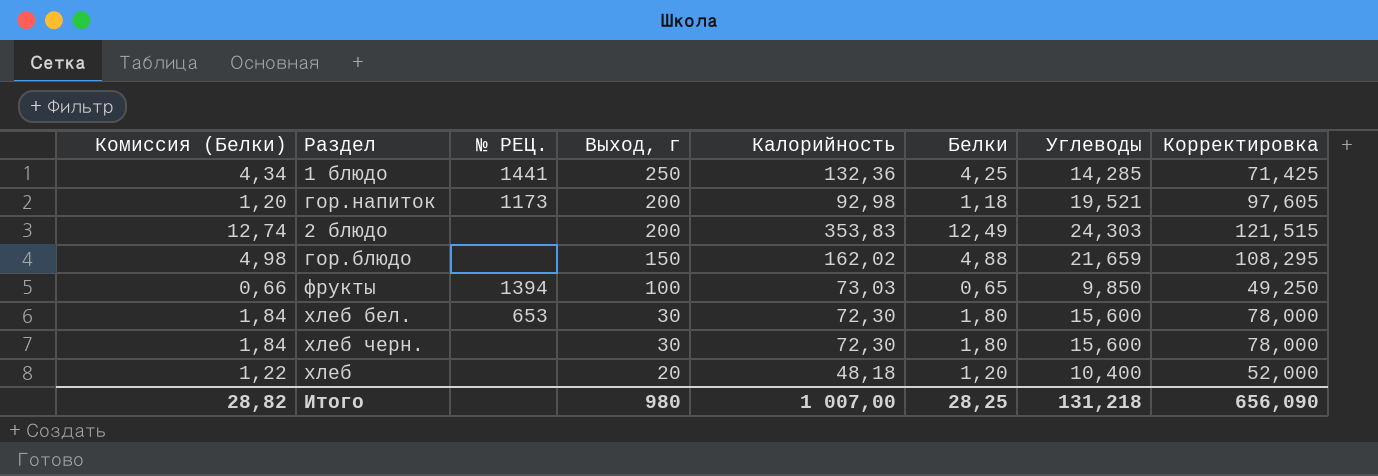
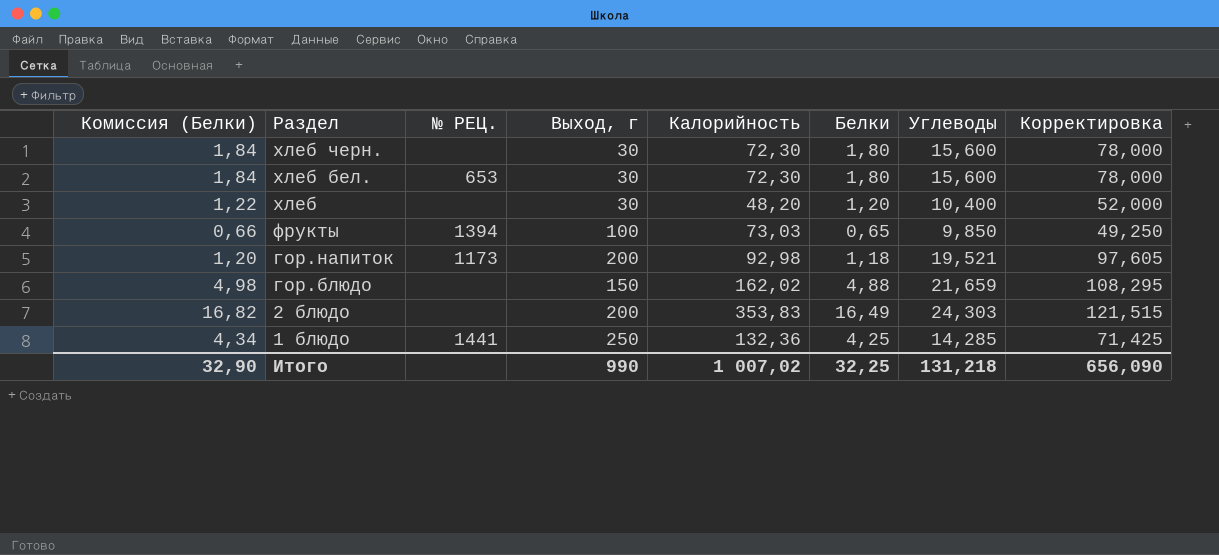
row order: Выход, г descending -> Раздел descending
хлеб | Выход, г: 20 -> 30
хлеб | Калорийность: 48,18 -> 48,20
2 блюдо | Комиссия (Белки): 12,74 -> 16,82
2 блюдо | Белки: 12,49 -> 16,49
Итого | Комиссия (Белки): 28,82 -> 32,90
Итого | Выход, г: 980 -> 990
Итого | Калорийность: 1 007,00 -> 1 007,02
Итого | Белки: 28,25 -> 32,25

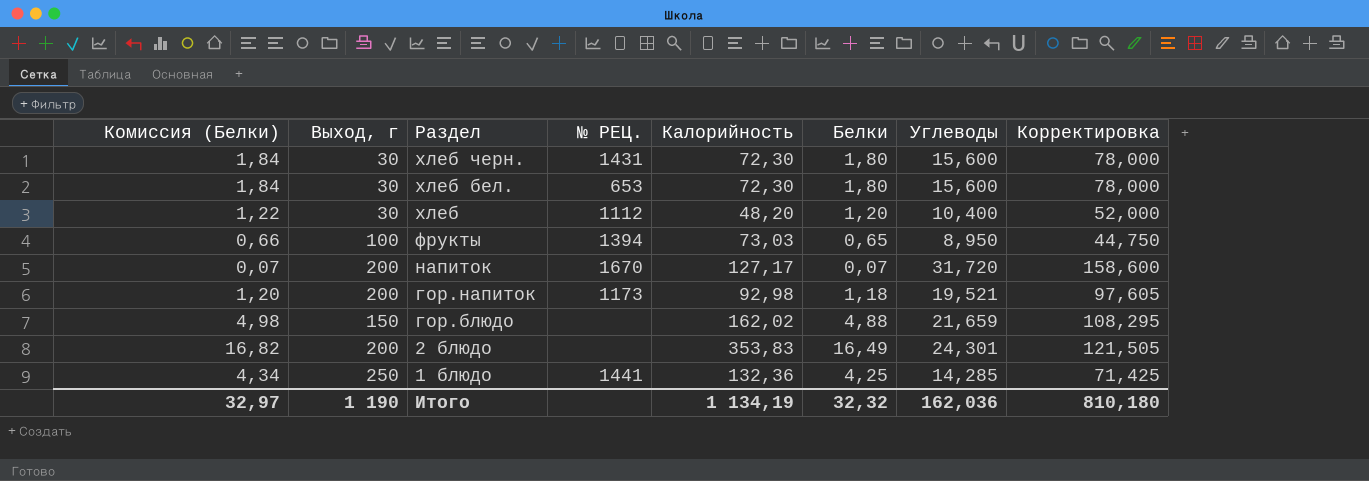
column Выход, г | position: 4 -> 2
хлеб черн. | № РЕЦ.: none -> 1431
хлеб | № РЕЦ.: none -> 1112
фрукты | Углеводы: 9,850 -> 8,950
фрукты | Корректировка: 49,250 -> 44,750
row напиток: none -> 0,07 | 200 | 1670 | 127,17 | 0,07 | 31,720 | 158,600
2 блюдо | Углеводы: 24,303 -> 24,301
2 блюдо | Корректировка: 121,515 -> 121,505
Итого | Комиссия (Белки): 32,90 -> 32,97
Итого | Выход, г: 990 -> 1 190
Итого | Калорийность: 1 007,02 -> 1 134,19
Итого | Белки: 32,25 -> 32,32
Итого | Углеводы: 131,218 -> 162,036
Итого | Корректировка: 656,090 -> 810,180

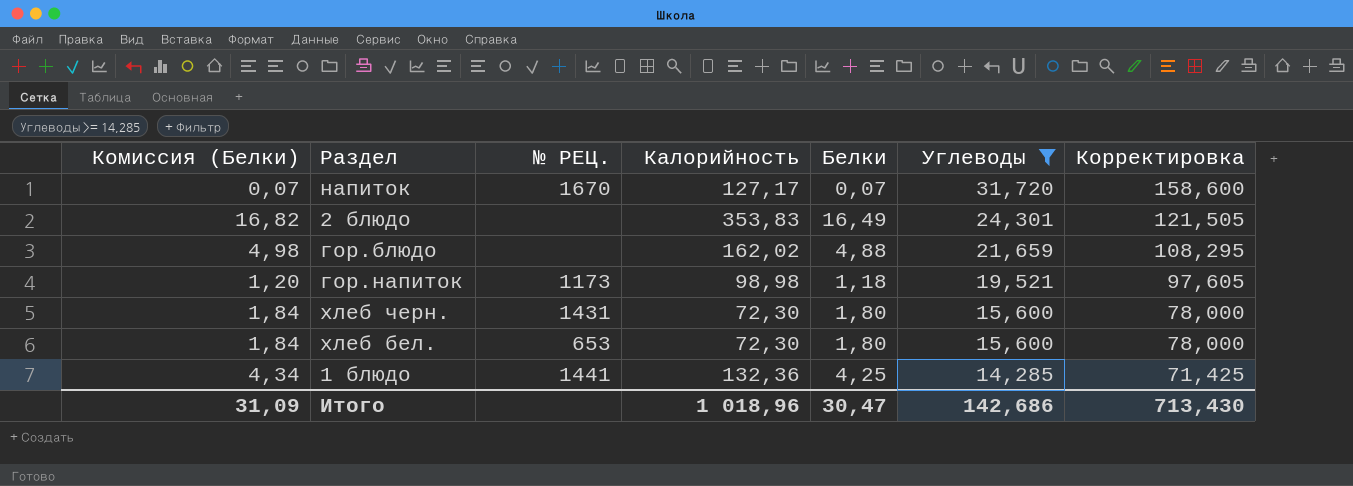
filter: none -> Углеводы >= 14,285
row order: Раздел descending -> Углеводы descending
column Выход, г | position: 2 -> none
гор.напиток | Калорийность: 92,98 -> 98,98
Итого | Комиссия (Белки): 32,97 -> 31,09
Итого | Калорийность: 1 134,19 -> 1 018,96
Итого | Белки: 32,32 -> 30,47
Итого | Углеводы: 162,036 -> 142,686
Итого | Корректировка: 810,180 -> 713,430

